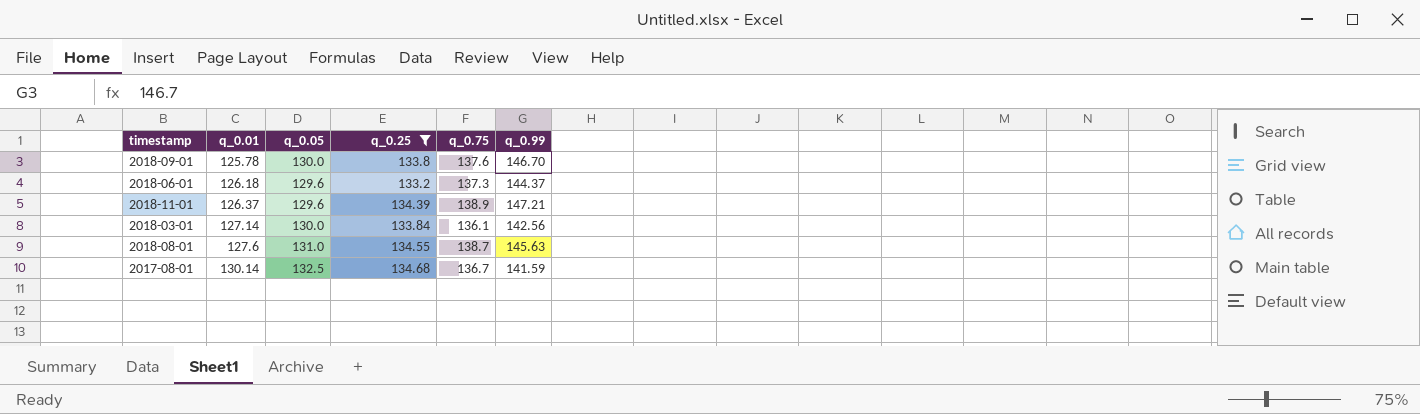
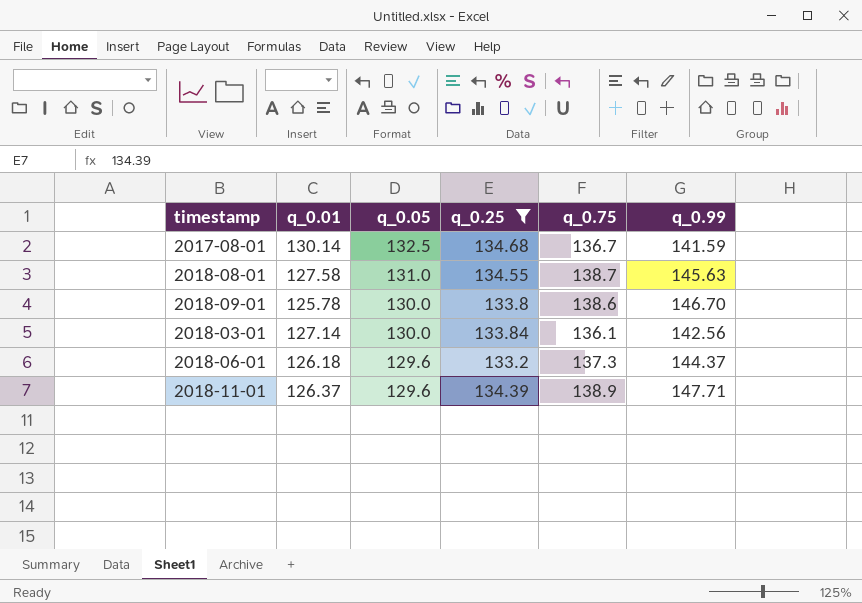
row order: q_0.01 ascending -> q_0.05 descending
2018-08-01 | q_0.01: 127.6 -> 127.58
2018-09-01 | q_0.75: 137.6 -> 138.6
2018-11-01 | q_0.99: 147.21 -> 147.71

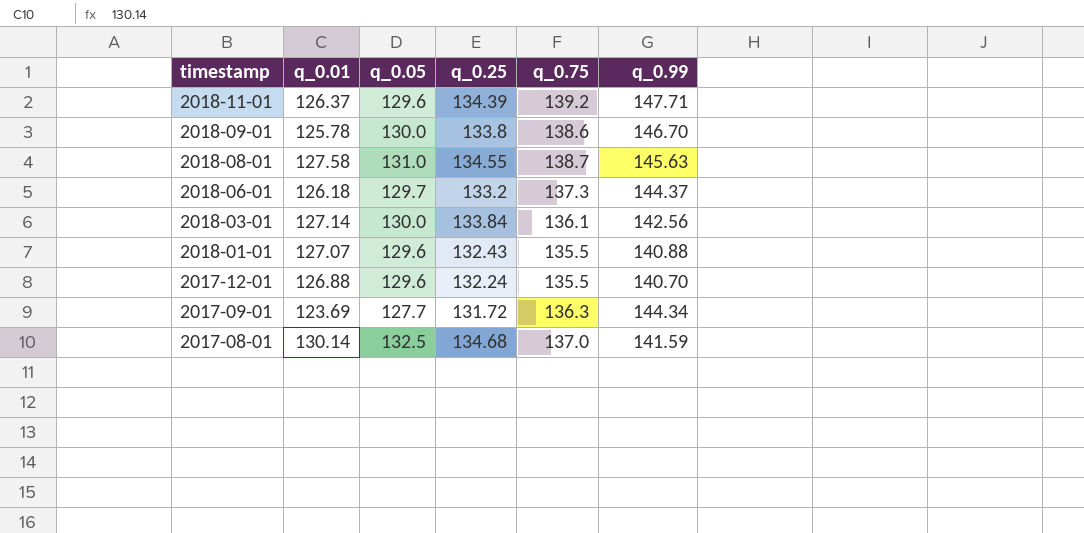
filter: q_0.25 >= 133.2 -> none
row order: q_0.05 descending -> timestamp descending
2018-11-01 | q_0.75: 138.9 -> 139.2
2018-06-01 | q_0.05: 129.6 -> 129.7
2017-08-01 | q_0.75: 136.7 -> 137.0

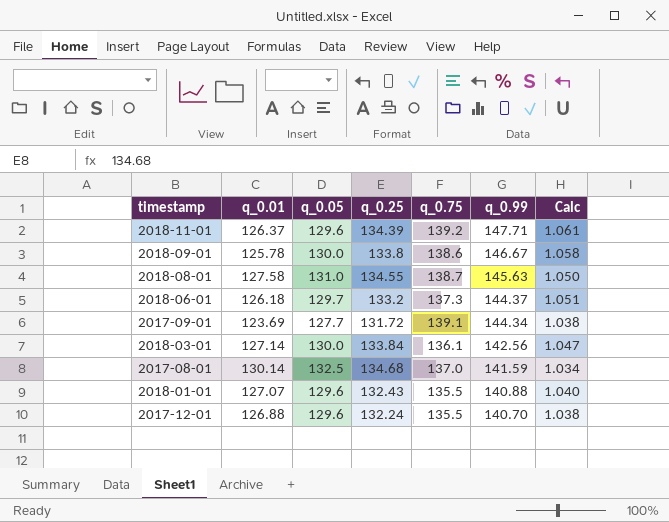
row order: timestamp descending -> q_0.99 descending
column Calc | formula: none -> [q_0.99] / [q_0.75]
2018-09-01 | q_0.99: 146.70 -> 146.67
2017-09-01 | q_0.75: 136.3 -> 139.1

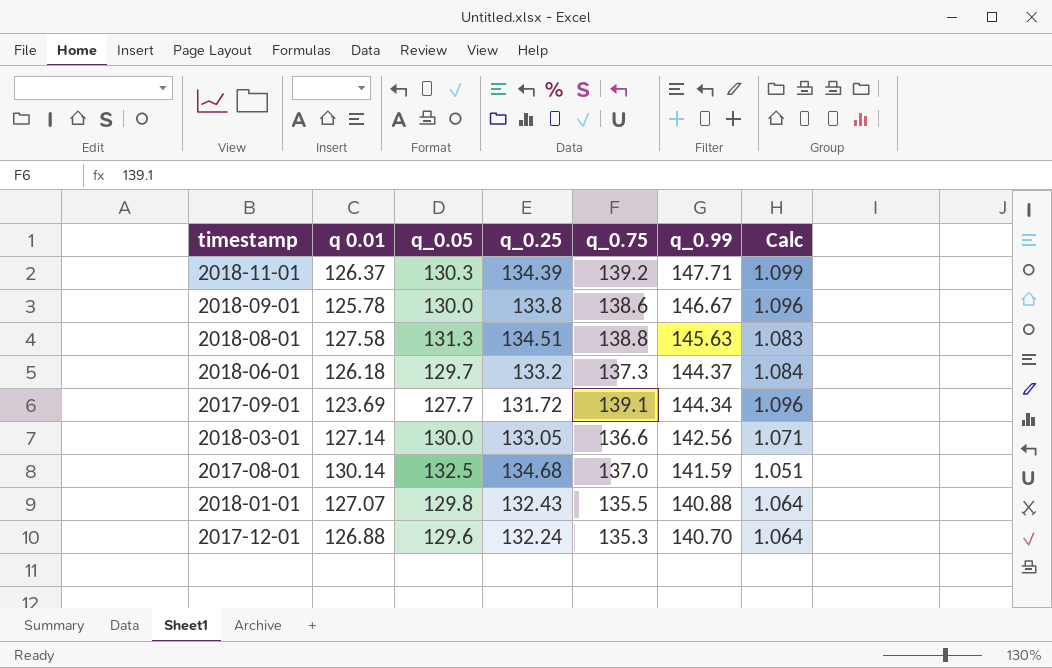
column name: q_0.01 -> q 0.01
column Calc | formula: [q_0.99] / [q_0.75] -> [q_0.99] / [q_0.25]
2018-11-01 | q_0.05: 129.6 -> 130.3
2018-08-01 | q_0.05: 131.0 -> 131.3
2018-08-01 | q_0.25: 134.55 -> 134.51
2018-08-01 | q_0.75: 138.7 -> 138.8
2018-03-01 | q_0.25: 133.84 -> 133.05
2018-03-01 | q_0.75: 136.1 -> 136.6
2018-01-01 | q_0.05: 129.6 -> 129.8
2017-12-01 | q_0.75: 135.5 -> 135.3

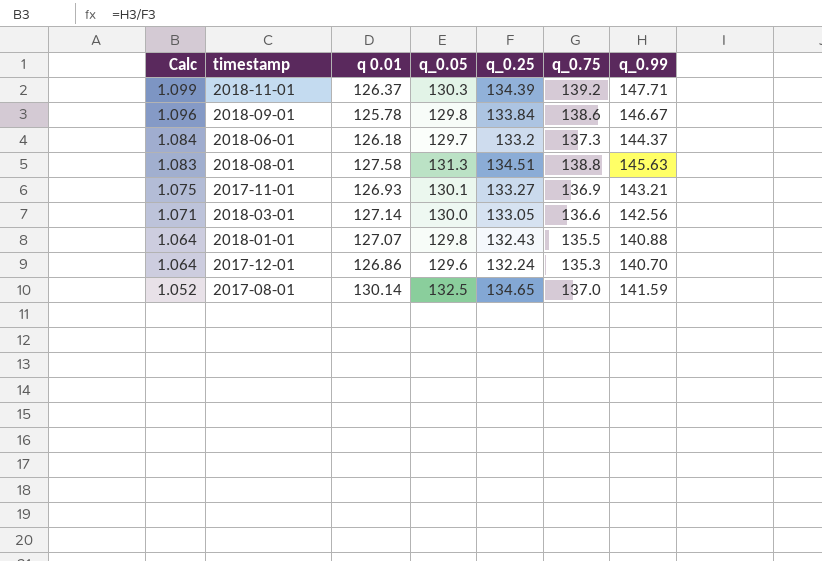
row order: q_0.99 descending -> Calc descending
column Calc | position: 7 -> 1
row 2017-09-01: 123.69 | 127.7 | 131.72 | 139.1 | 144.34 | 1.096 -> none
2018-09-01 | q_0.05: 130.0 -> 129.8
2018-09-01 | q_0.25: 133.8 -> 133.84
row 2017-11-01: none -> 1.075 | 126.93 | 130.1 | 133.27 | 136.9 | 143.21
2017-12-01 | q 0.01: 126.88 -> 126.86
2017-08-01 | Calc: 1.051 -> 1.052
2017-08-01 | q_0.25: 134.68 -> 134.65

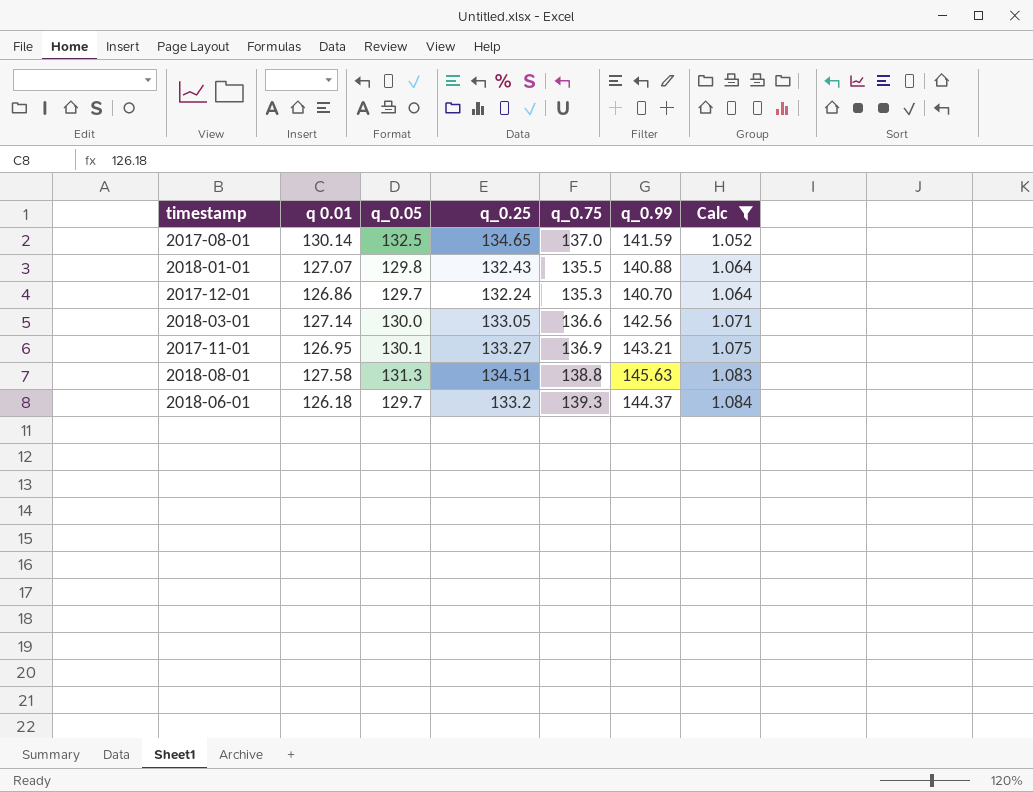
filter: none -> Calc <= 1.084
row order: Calc descending -> Calc ascending
column Calc | position: 1 -> 7
2017-12-01 | q_0.05: 129.6 -> 129.7
2017-11-01 | q 0.01: 126.93 -> 126.95
2018-06-01 | q_0.75: 137.3 -> 139.3

